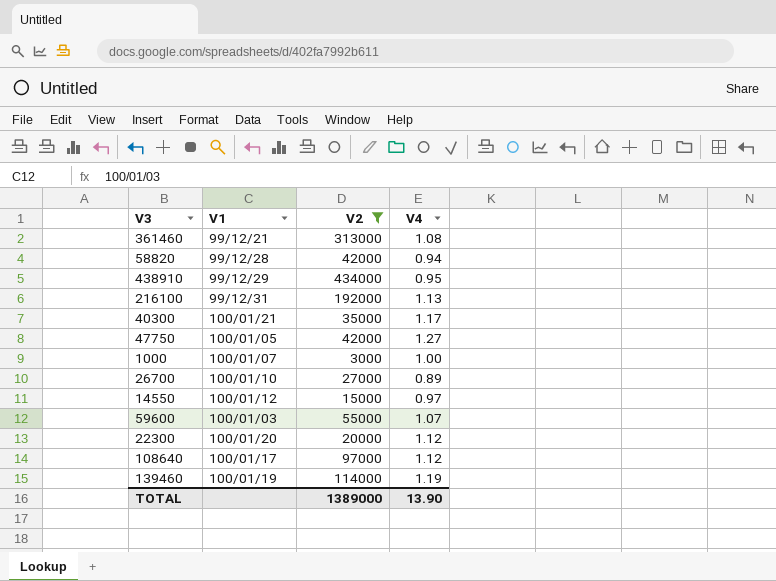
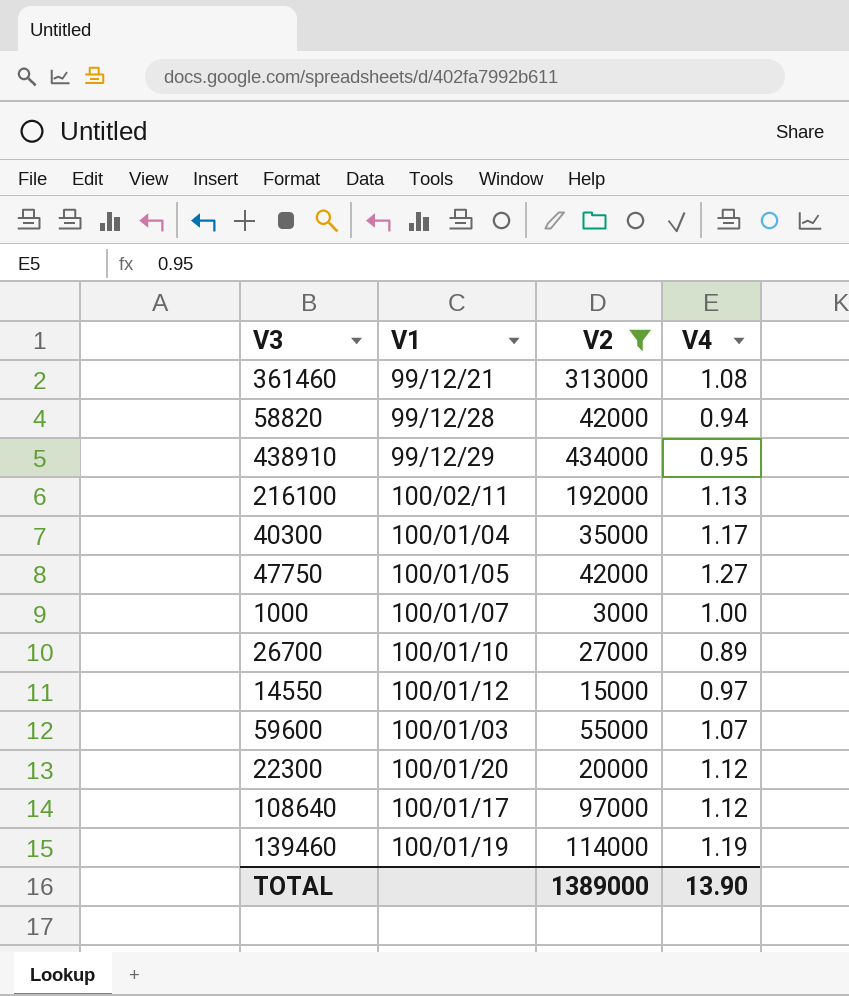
216100 | V1: 99/12/31 -> 100/02/11
40300 | V1: 100/01/21 -> 100/01/04

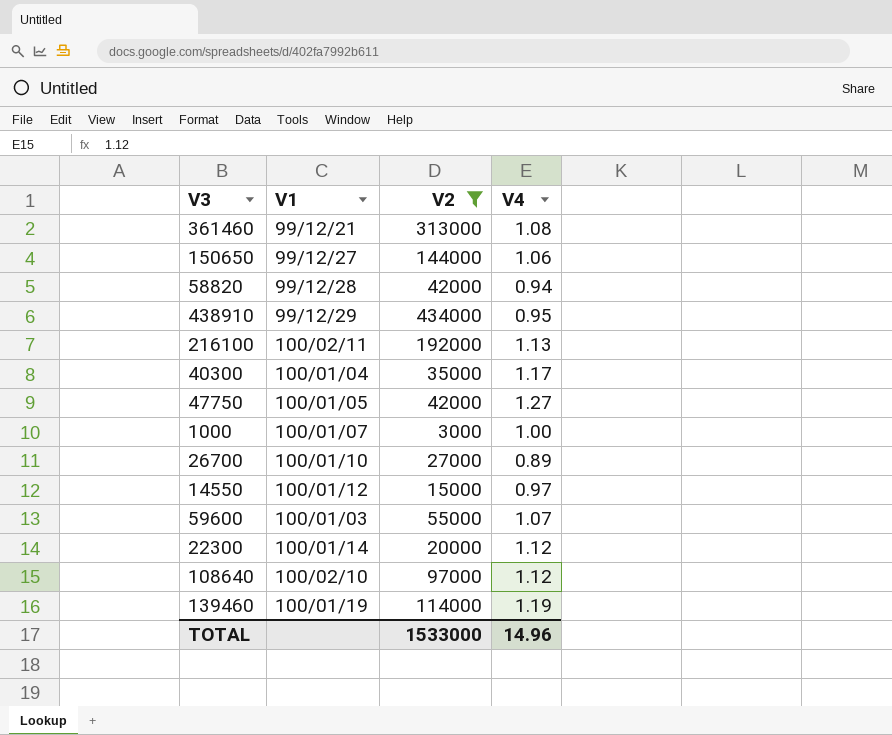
row 150650: none -> 99/12/27 | 144000 | 1.06
22300 | V1: 100/01/20 -> 100/01/14
108640 | V1: 100/01/17 -> 100/02/10
TOTAL | V2: 1389000 -> 1533000
TOTAL | V4: 13.90 -> 14.96

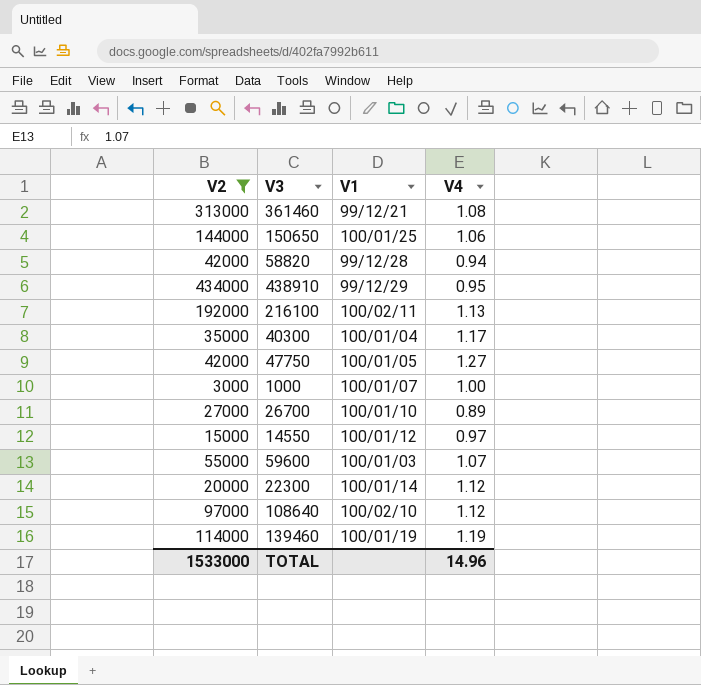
column V2 | position: 3 -> 1
150650 | V1: 99/12/27 -> 100/01/25

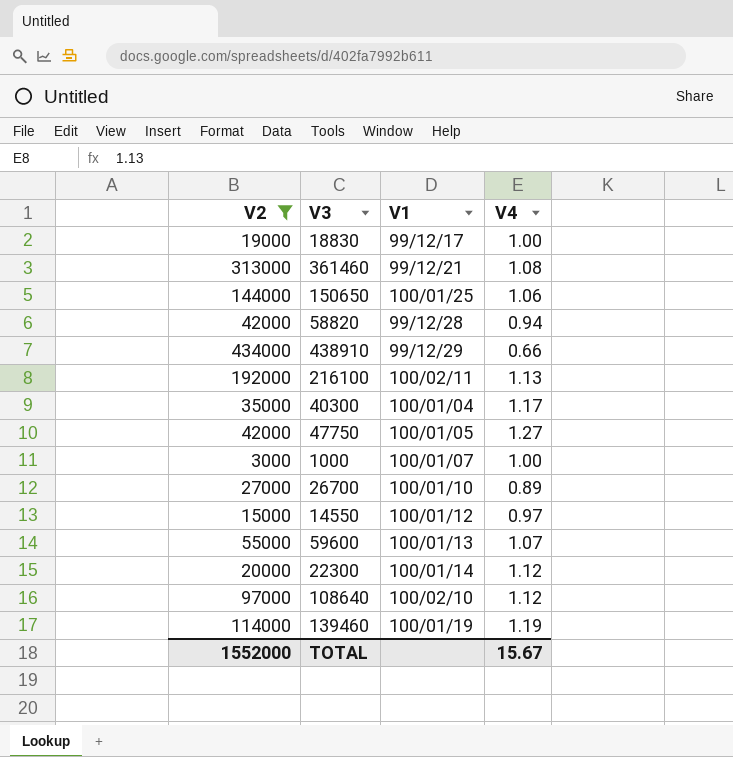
row 18830: none -> 19000 | 99/12/17 | 1.00
438910 | V4: 0.95 -> 0.66
59600 | V1: 100/01/03 -> 100/01/13
TOTAL | V2: 1533000 -> 1552000
TOTAL | V4: 14.96 -> 15.67

